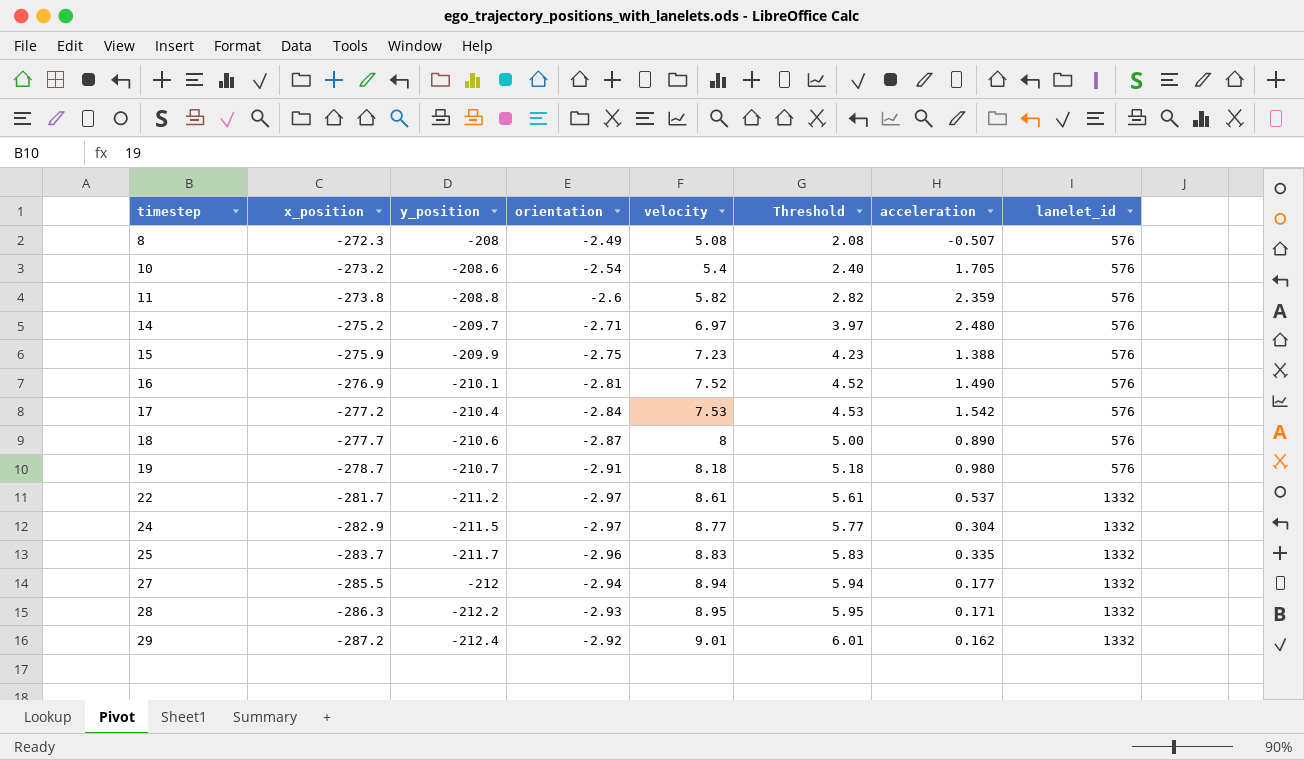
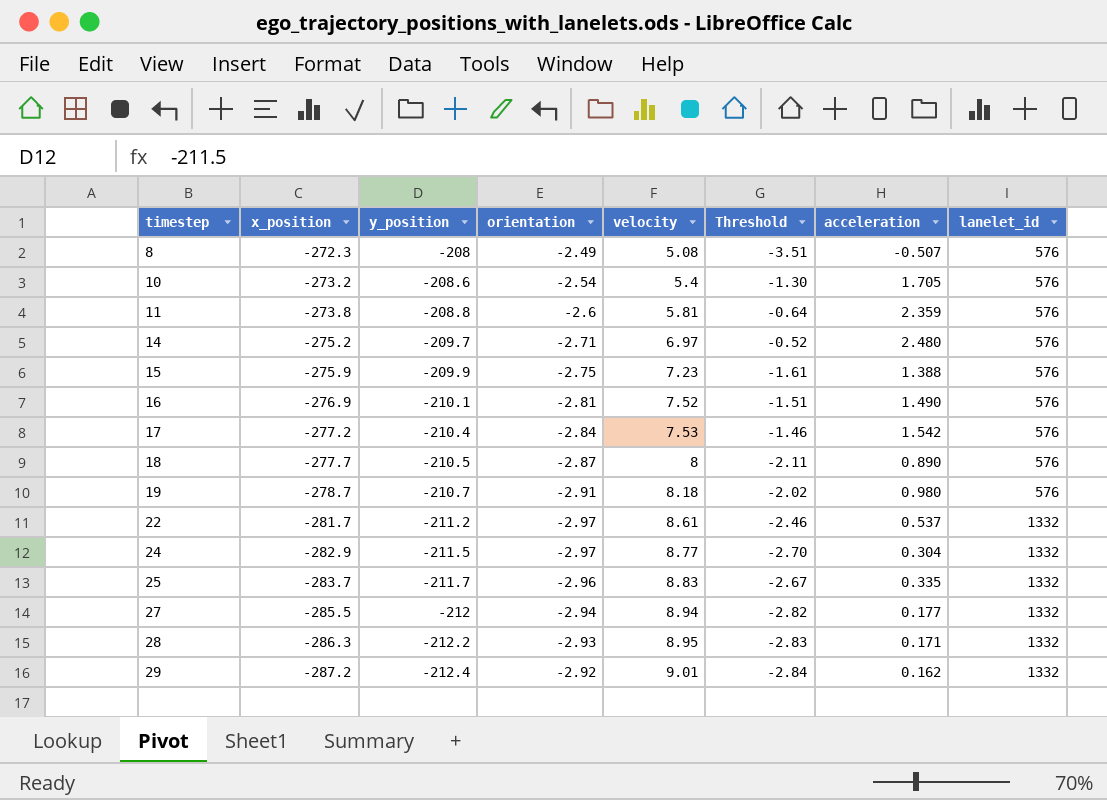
column Threshold | formula: [velocity] - 3 -> [acceleration] - 3
11 | velocity: 5.82 -> 5.81
18 | y_position: -210.6 -> -210.5

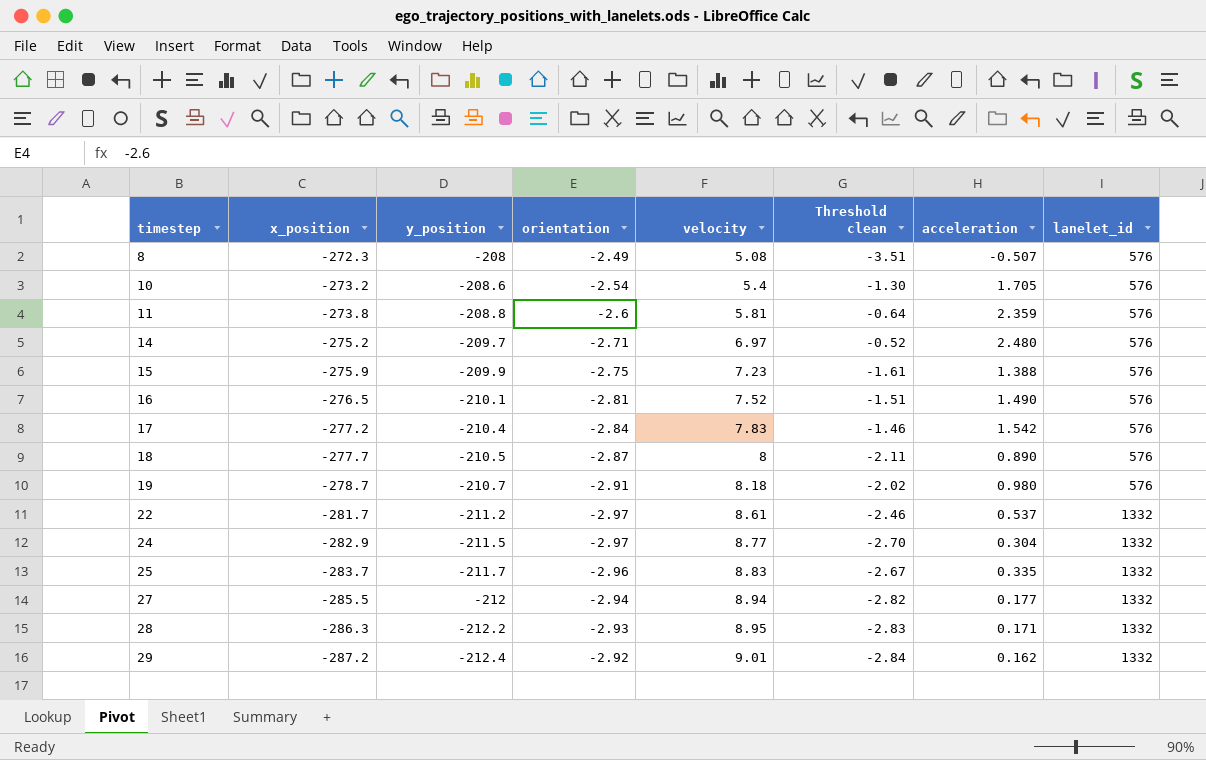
column name: Threshold -> Threshold clean
16 | x_position: -276.9 -> -276.5
17 | velocity: 7.53 -> 7.83

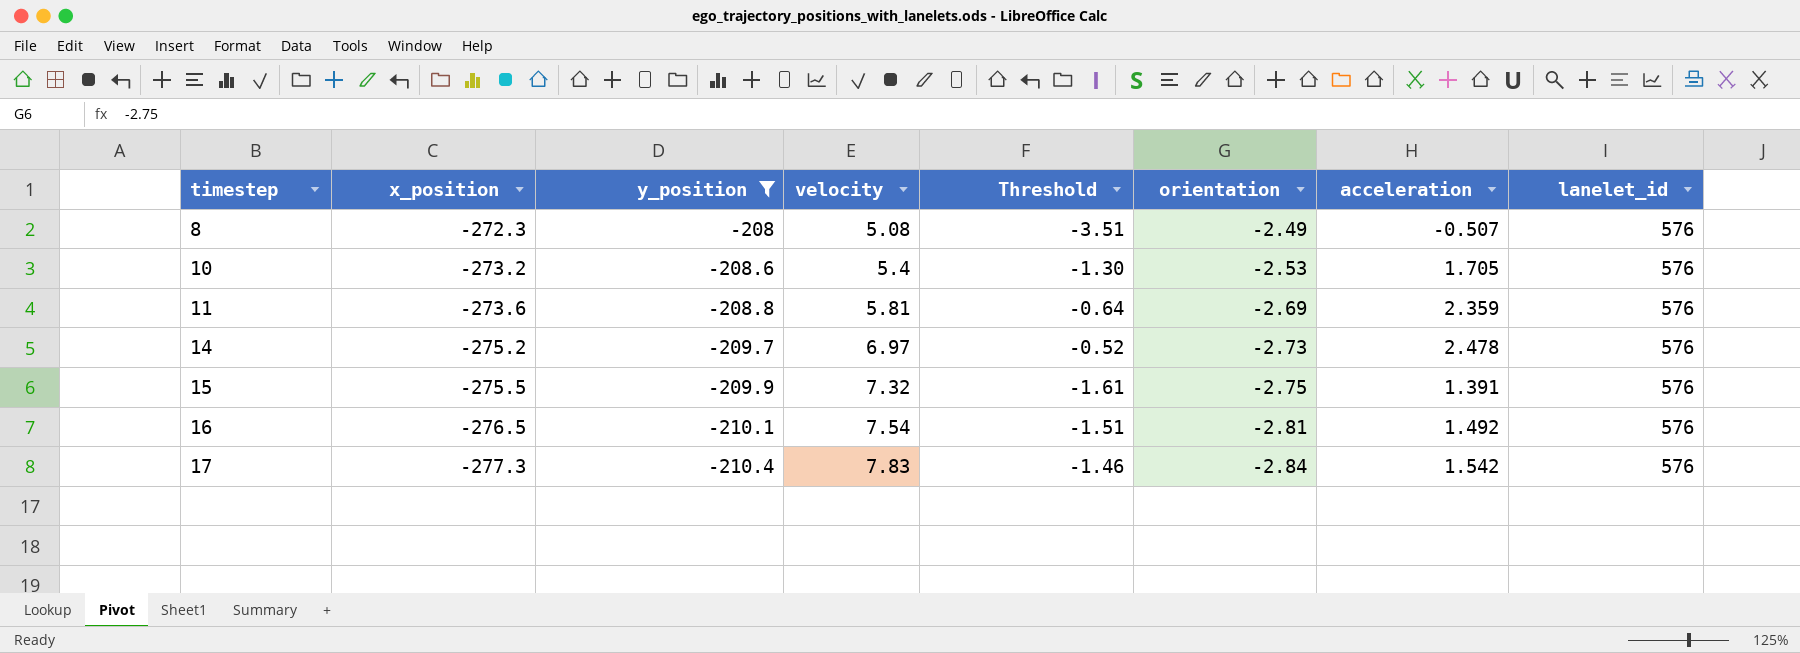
filter: none -> y_position >= -210.4
column name: Threshold clean -> Threshold
column orientation | position: 4 -> 6
10 | orientation: -2.54 -> -2.53
11 | x_position: -273.8 -> -273.6
11 | orientation: -2.6 -> -2.69
14 | orientation: -2.71 -> -2.73
14 | acceleration: 2.480 -> 2.478
15 | x_position: -275.9 -> -275.5
15 | velocity: 7.23 -> 7.32
15 | acceleration: 1.388 -> 1.391
16 | velocity: 7.52 -> 7.54
16 | acceleration: 1.490 -> 1.492
17 | x_position: -277.2 -> -277.3

